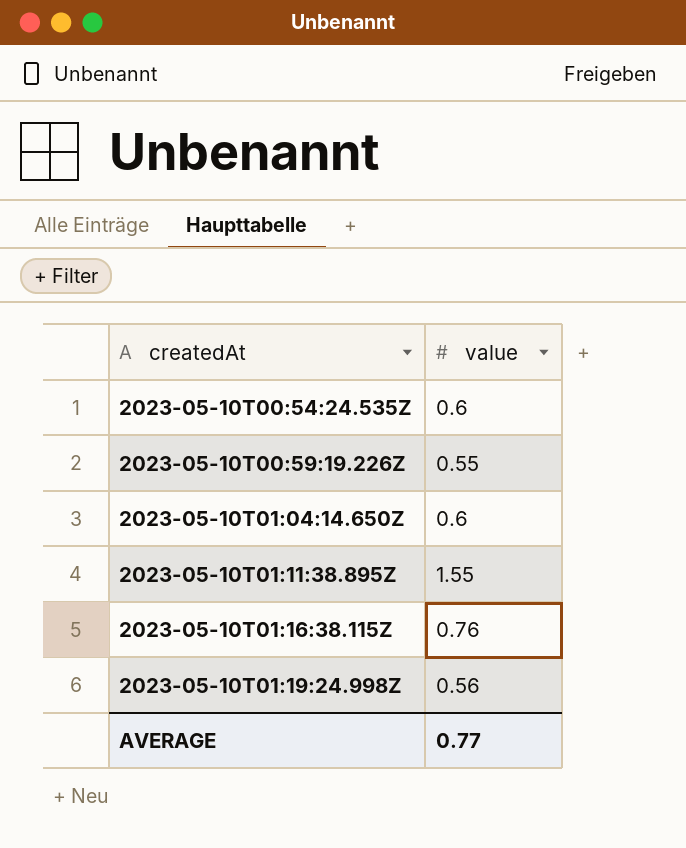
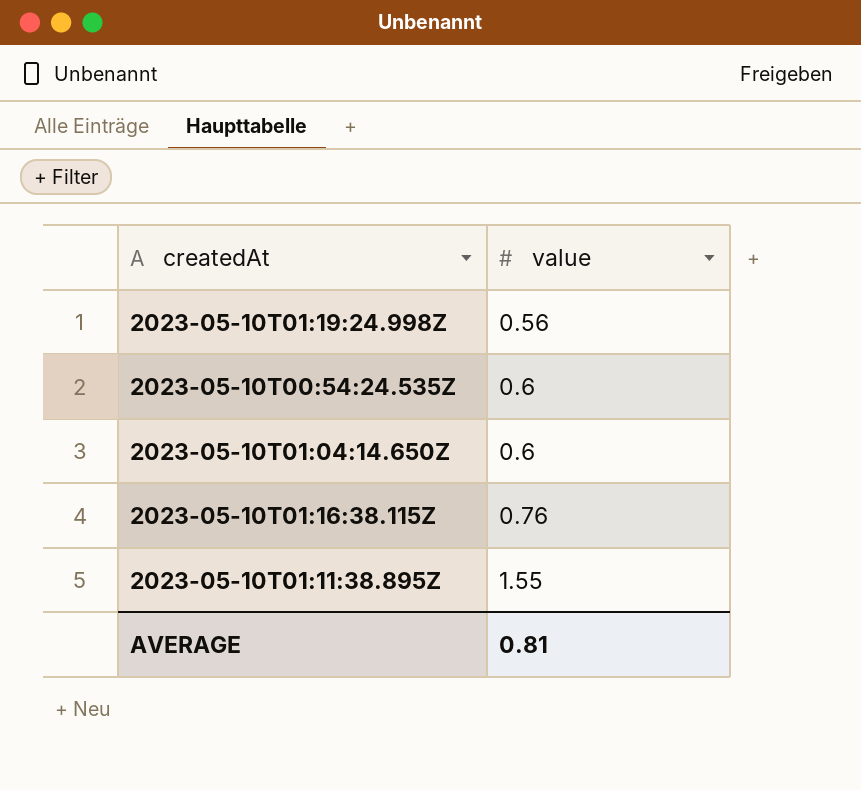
row order: createdAt ascending -> value ascending
row 2023-05-10T00:59:19.226Z: 0.55 -> none
AVERAGE | value: 0.77 -> 0.81

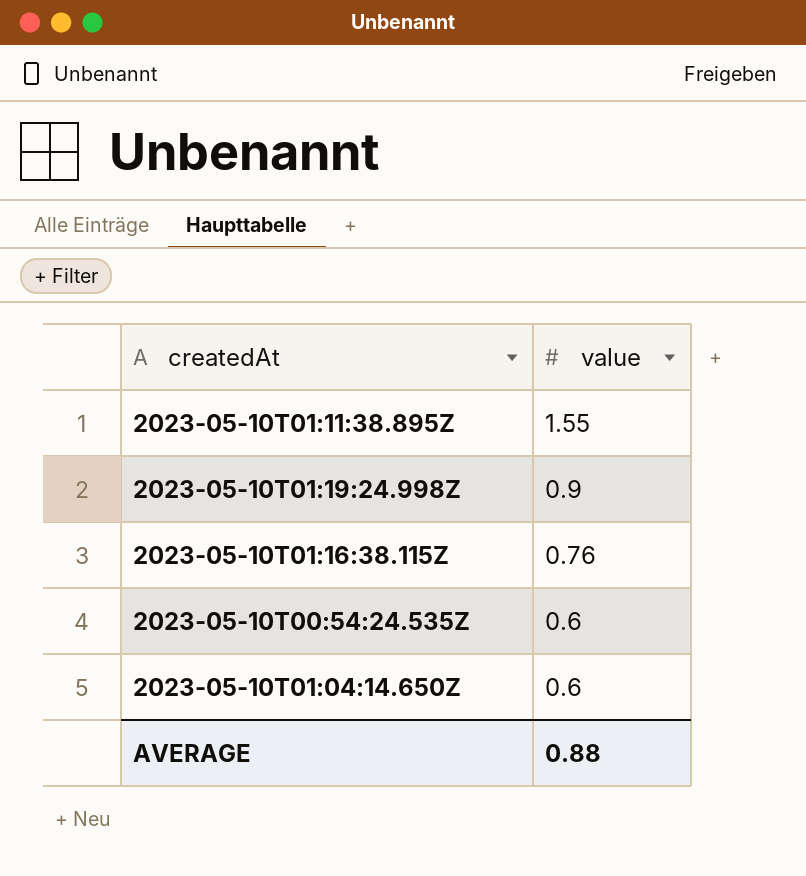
row order: value ascending -> value descending
2023-05-10T01:19:24.998Z | value: 0.56 -> 0.9
AVERAGE | value: 0.81 -> 0.88

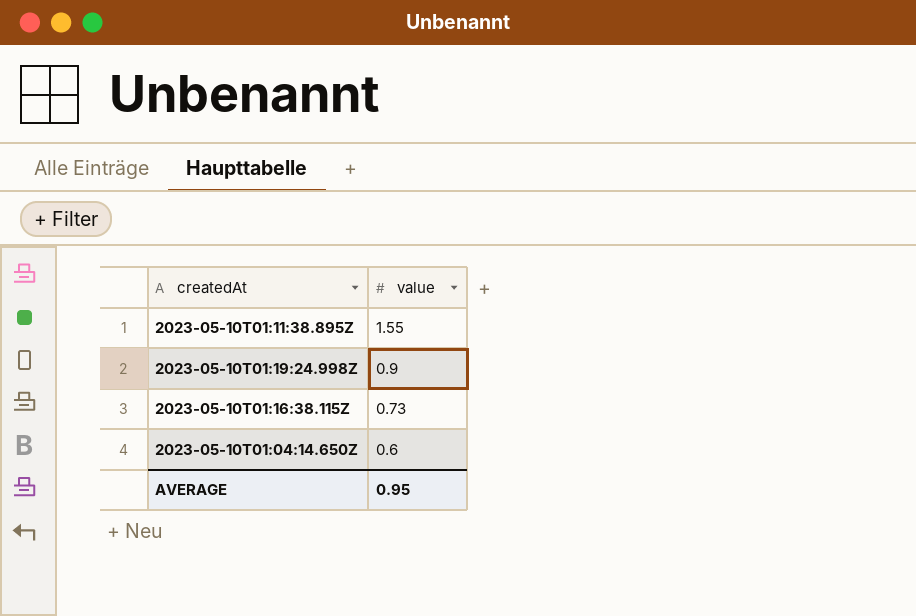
row 2023-05-10T00:54:24.535Z: 0.6 -> none
2023-05-10T01:16:38.115Z | value: 0.76 -> 0.73
AVERAGE | value: 0.88 -> 0.95

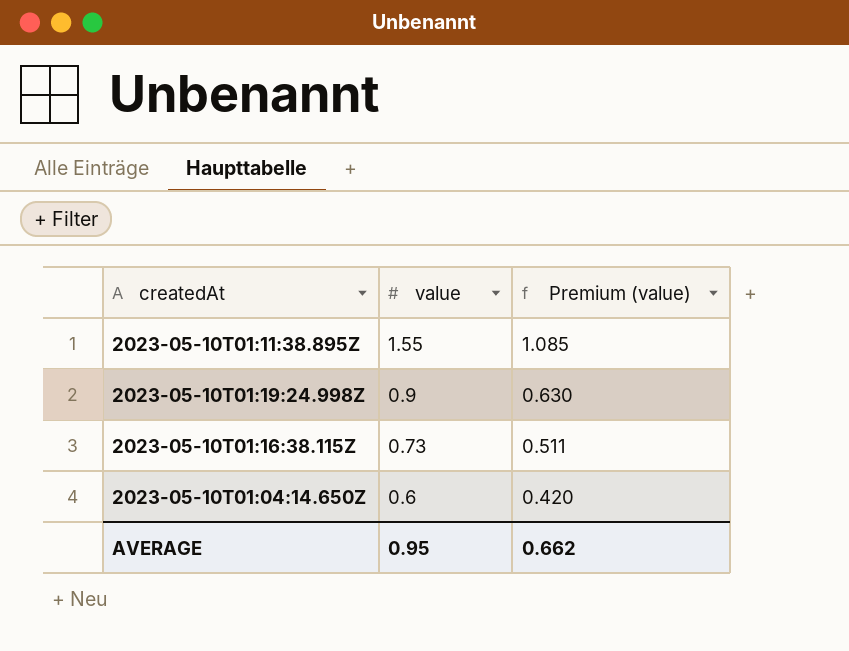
column Premium (value) | formula: none -> [value] * 0.7

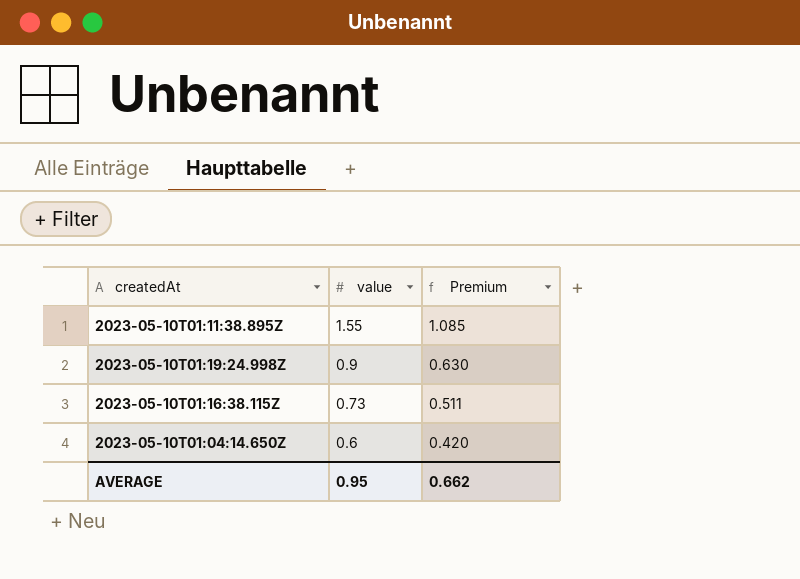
column name: Premium (value) -> Premium

